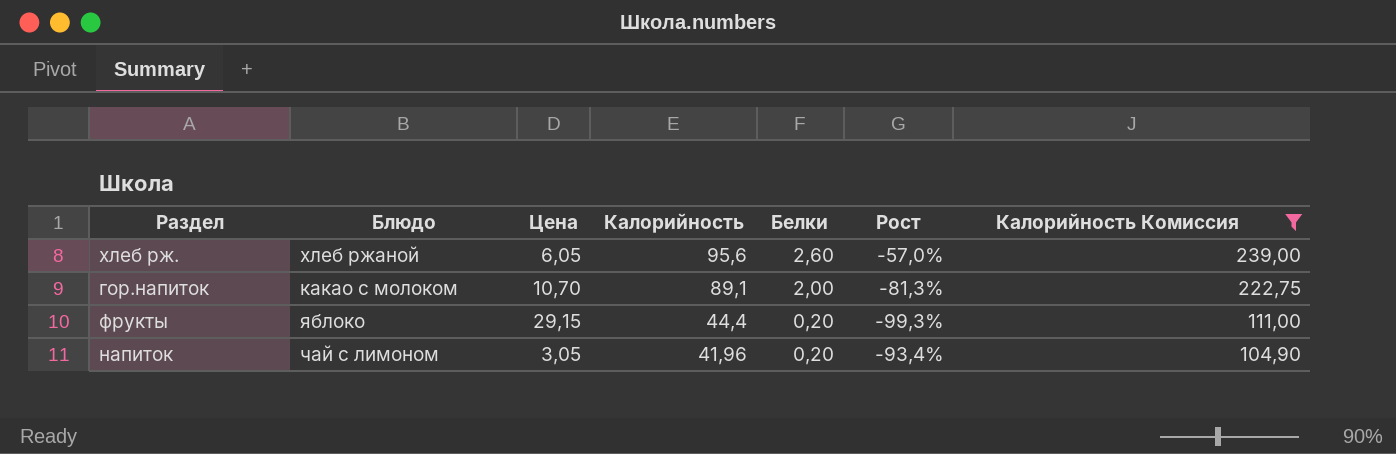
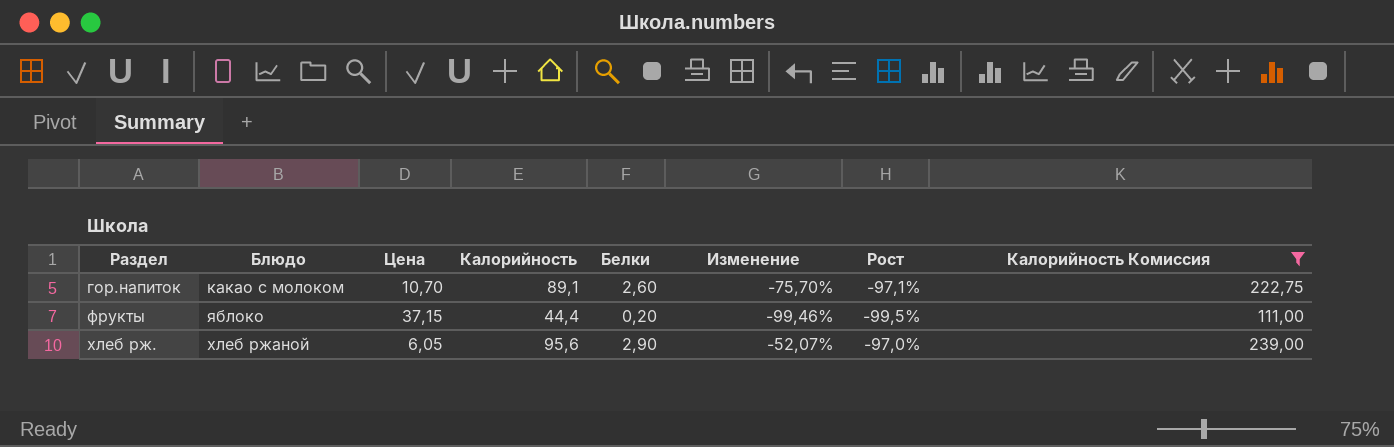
row order: Калорийность descending -> Раздел ascending
column Изменение | formula: none -> ([Белки] - [Цена]) / [Цена]
column Рост | formula: ([Белки] - [Цена]) / [Цена] -> ([Белки] - [Калорийность]) / [Калорийность]
row напиток: чай с лимоном | 3,05 | 41,96 | 0,20 | -93,4% | 104,90 -> none
гор.напиток | Белки: 2,00 -> 2,60
фрукты | Цена: 29,15 -> 37,15
хлеб рж. | Белки: 2,60 -> 2,90

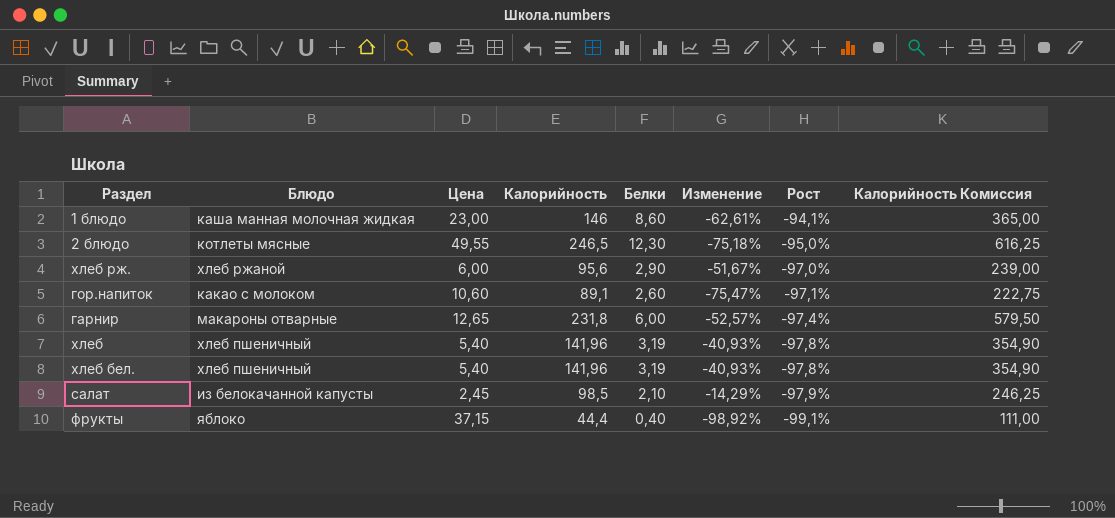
filter: Калорийность Комиссия <= 239,00 -> none
row order: Раздел ascending -> Рост descending
хлеб рж. | Цена: 6,05 -> 6,00
хлеб рж. | Изменение: -52,07% -> -51,67%
гор.напиток | Цена: 10,70 -> 10,60
гор.напиток | Изменение: -75,70% -> -75,47%
фрукты | Белки: 0,20 -> 0,40
фрукты | Изменение: -99,46% -> -98,92%
фрукты | Рост: -99,5% -> -99,1%

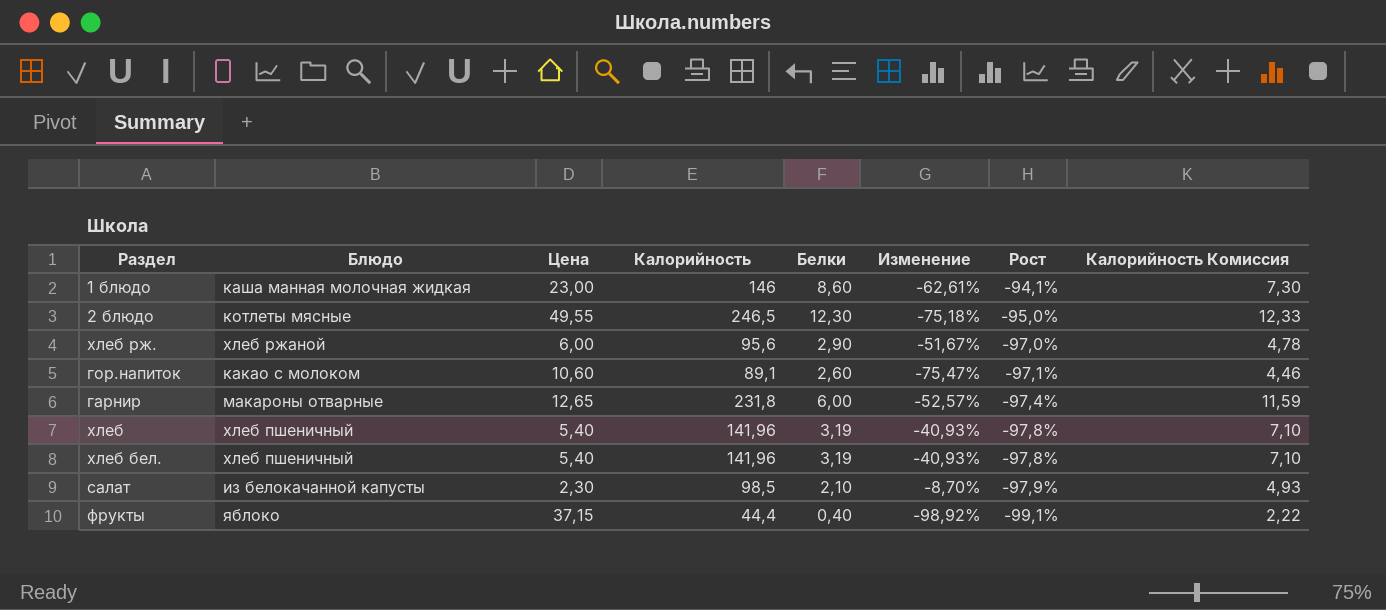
column Калорийность Комиссия | formula: [Калорийность] * 2,5 -> [Калорийность] * 0,05
салат | Цена: 2,45 -> 2,30
салат | Изменение: -14,29% -> -8,70%

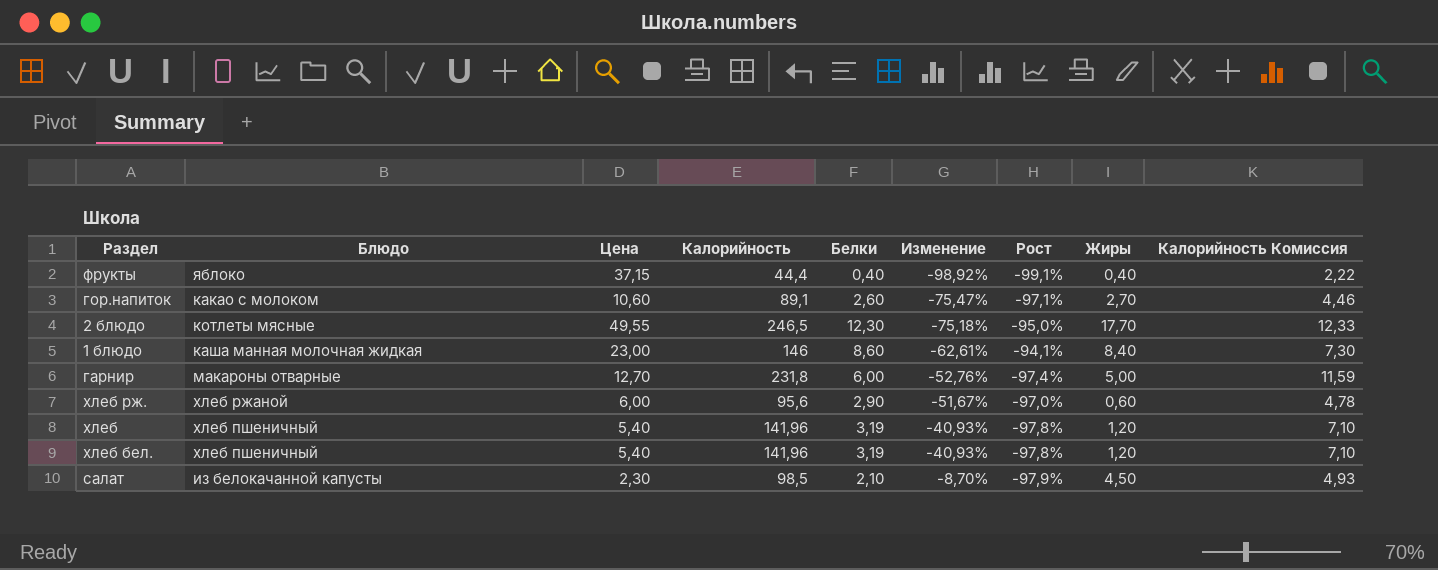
row order: Рост descending -> Изменение ascending
column Жиры | position: none -> 8
гарнир | Цена: 12,65 -> 12,70
гарнир | Изменение: -52,57% -> -52,76%

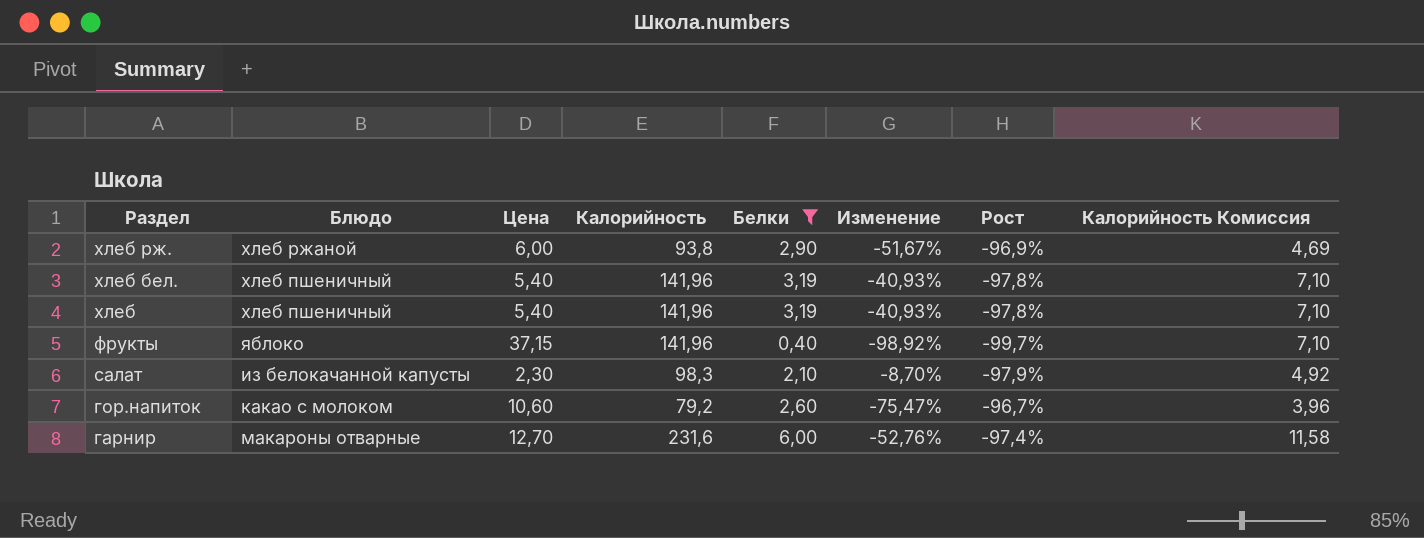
filter: none -> Белки <= 6,00
row order: Изменение ascending -> Раздел descending
column Жиры | position: 8 -> none
хлеб рж. | Калорийность: 95,6 -> 93,8
хлеб рж. | Рост: -97,0% -> -96,9%
хлеб рж. | Калорийность Комиссия: 4,78 -> 4,69
фрукты | Калорийность: 44,4 -> 141,96
фрукты | Рост: -99,1% -> -99,7%
фрукты | Калорийность Комиссия: 2,22 -> 7,10
салат | Калорийность: 98,5 -> 98,3
салат | Калорийность Комиссия: 4,93 -> 4,92
гор.напиток | Калорийность: 89,1 -> 79,2
гор.напиток | Рост: -97,1% -> -96,7%
гор.напиток | Калорийность Комиссия: 4,46 -> 3,96
гарнир | Калорийность: 231,8 -> 231,6
гарнир | Калорийность Комиссия: 11,59 -> 11,58

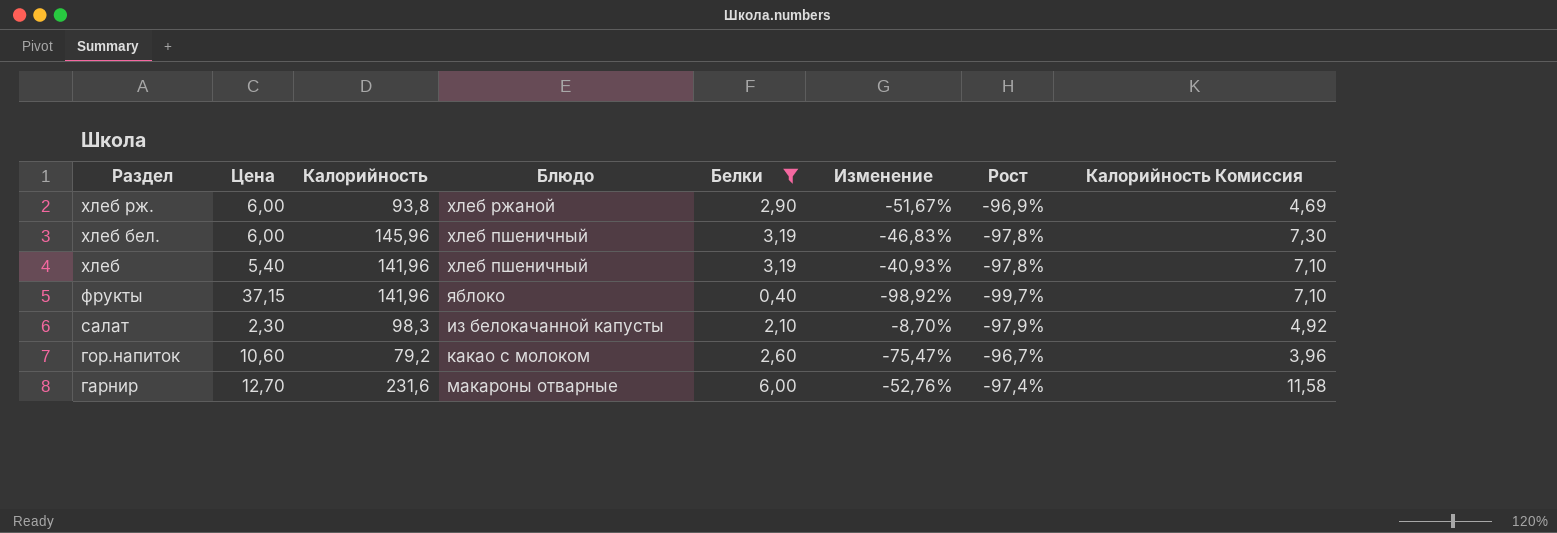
column Блюдо | position: 2 -> 4
хлеб бел. | Цена: 5,40 -> 6,00
хлеб бел. | Калорийность: 141,96 -> 145,96
хлеб бел. | Изменение: -40,93% -> -46,83%
хлеб бел. | Калорийность Комиссия: 7,10 -> 7,30

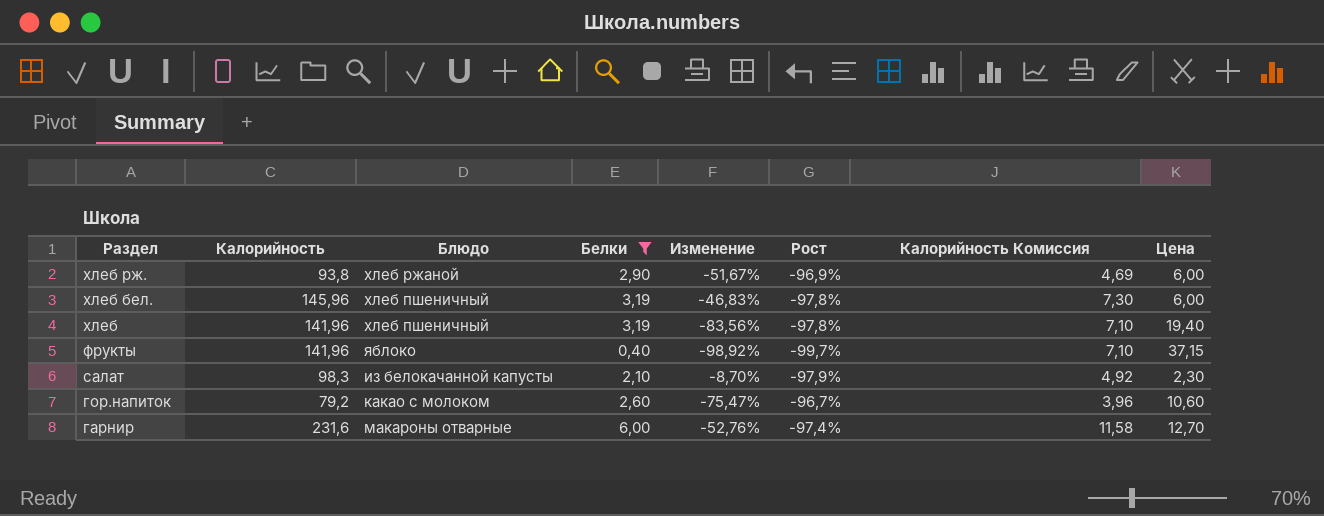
column Цена | position: 2 -> 8
хлеб | Изменение: -40,93% -> -83,56%
хлеб | Цена: 5,40 -> 19,40

